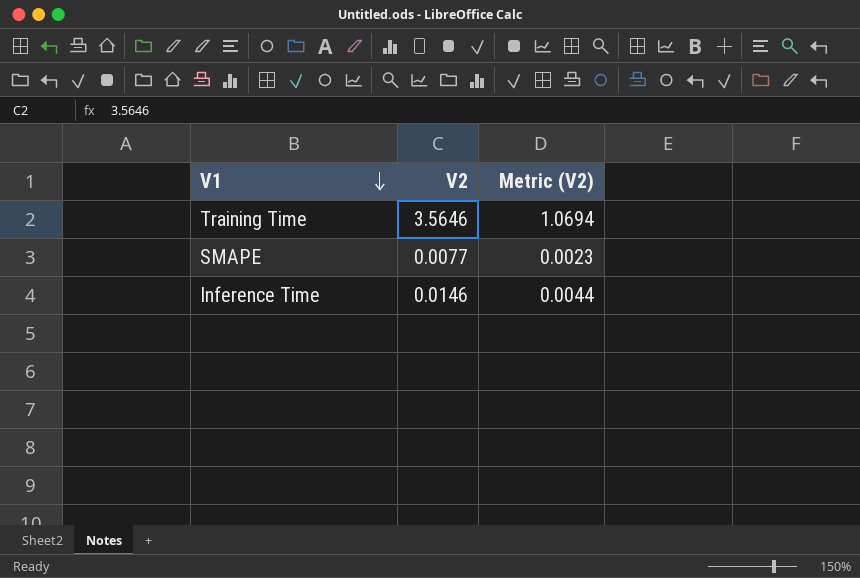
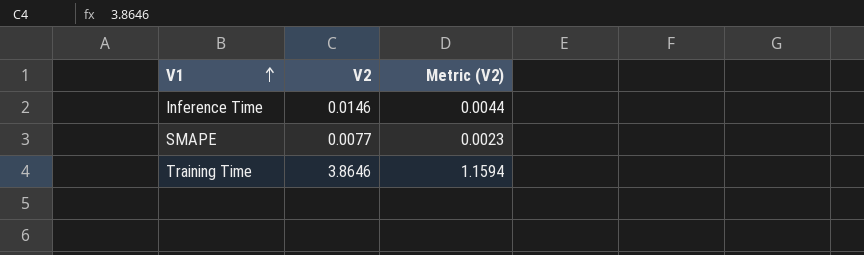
row order: V1 descending -> V1 ascending
Training Time | V2: 3.5646 -> 3.8646
Training Time | Metric (V2): 1.0694 -> 1.1594

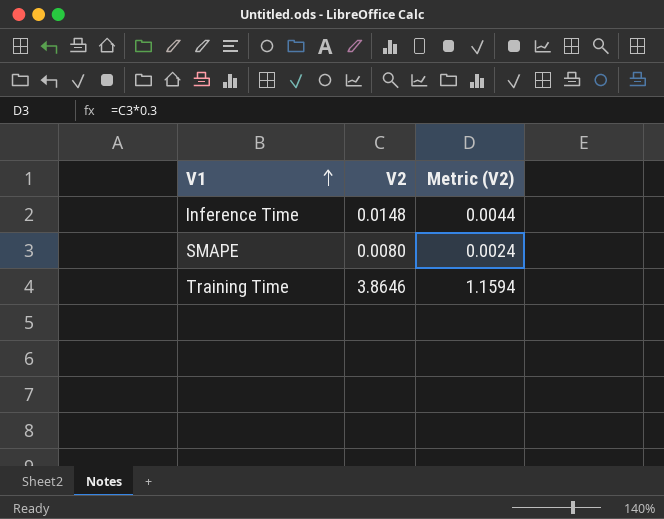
Inference Time | V2: 0.0146 -> 0.0148
SMAPE | V2: 0.0077 -> 0.0080
SMAPE | Metric (V2): 0.0023 -> 0.0024

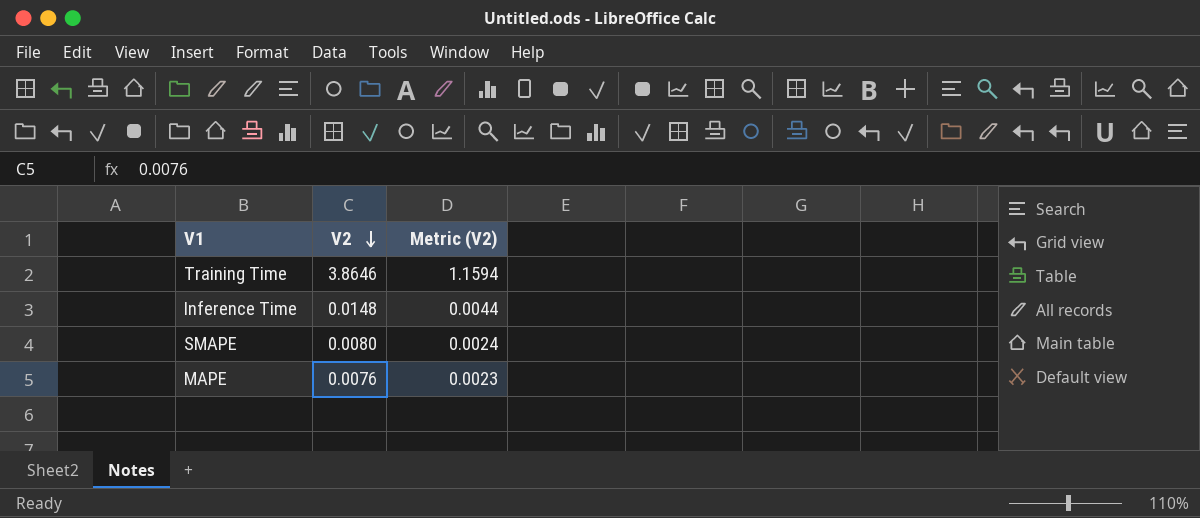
row order: V1 ascending -> V2 descending
row MAPE: none -> 0.0076 | 0.0023

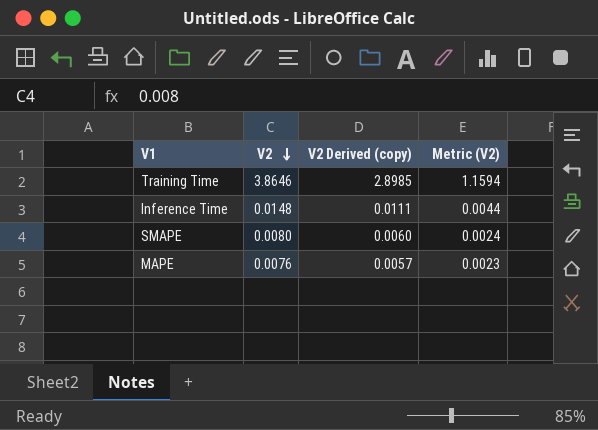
column V2 Derived (copy) | formula: none -> [V2] * 0.75

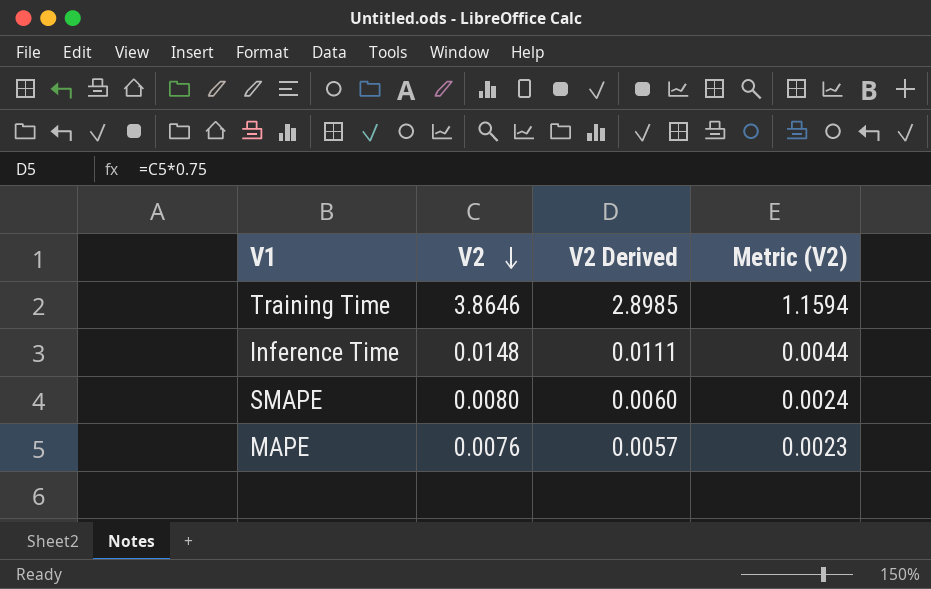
column name: V2 Derived (copy) -> V2 Derived

